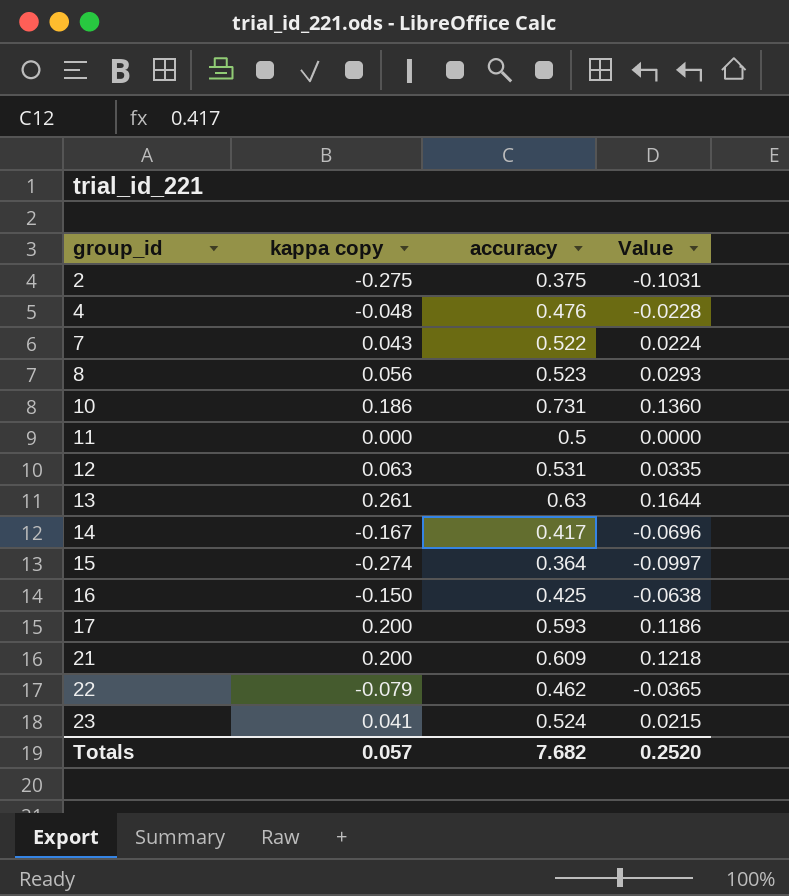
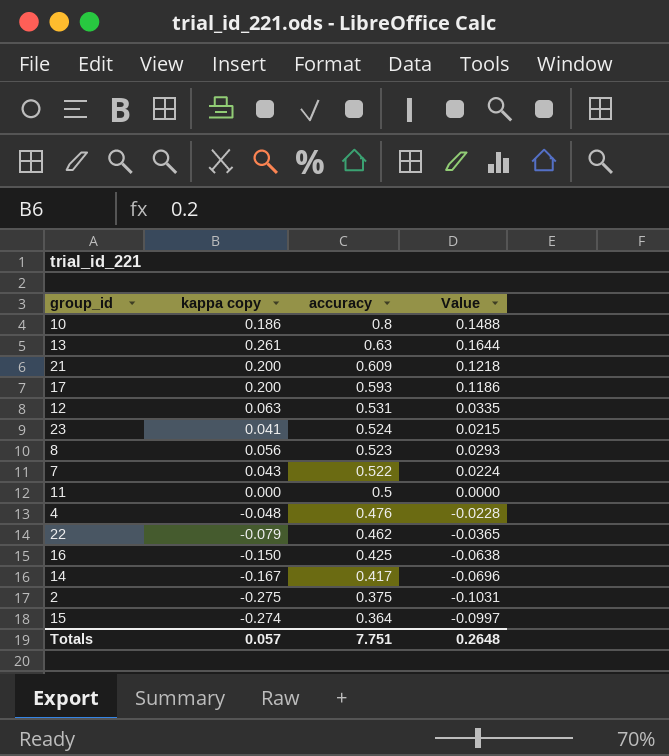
row order: group_id ascending -> accuracy descending
10 | accuracy: 0.731 -> 0.8
10 | Value: 0.1360 -> 0.1488
Totals | accuracy: 7.682 -> 7.751
Totals | Value: 0.2520 -> 0.2648

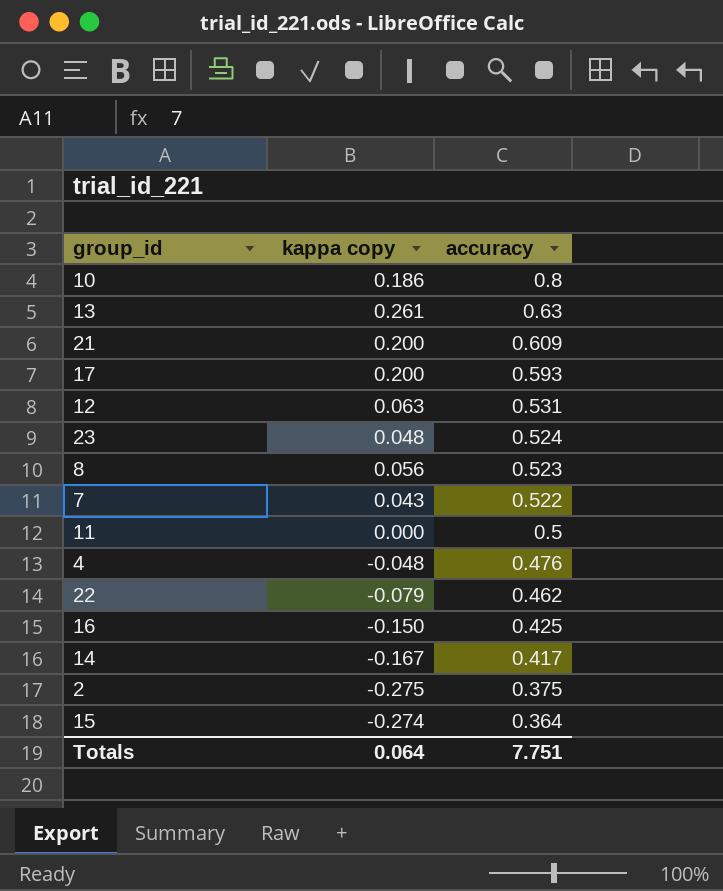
column Value | formula: [kappa copy] * [accuracy] -> none
23 | kappa copy: 0.041 -> 0.048
Totals | kappa copy: 0.057 -> 0.064

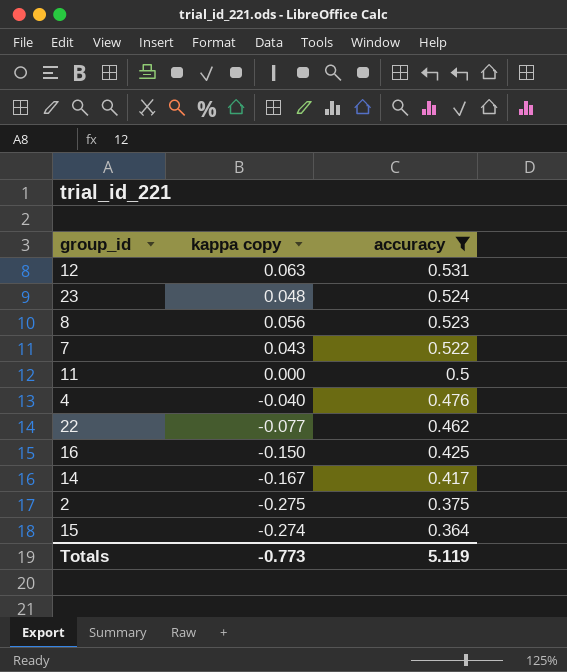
filter: none -> accuracy <= 0.531
4 | kappa copy: -0.048 -> -0.040
22 | kappa copy: -0.079 -> -0.077
Totals | kappa copy: 0.064 -> -0.773
Totals | accuracy: 7.751 -> 5.119

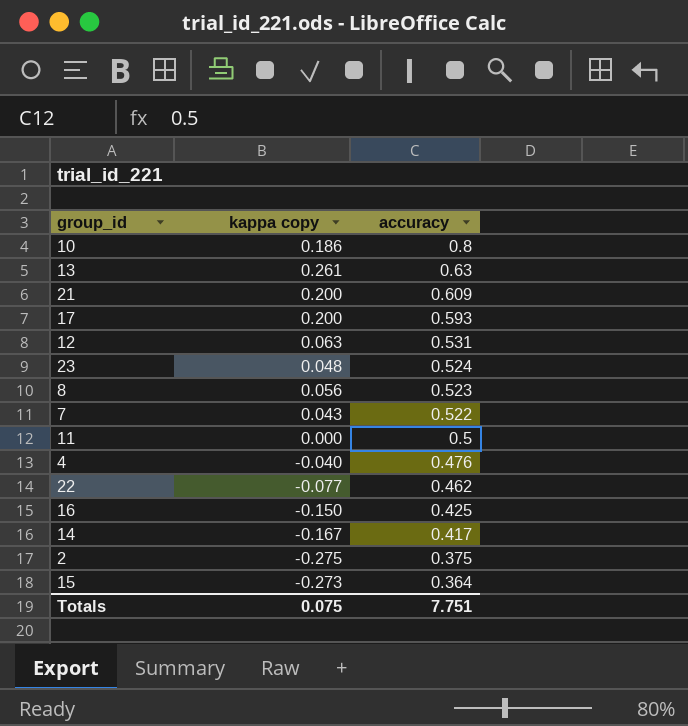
filter: accuracy <= 0.531 -> none
15 | kappa copy: -0.274 -> -0.273
Totals | kappa copy: -0.773 -> 0.075
Totals | accuracy: 5.119 -> 7.751

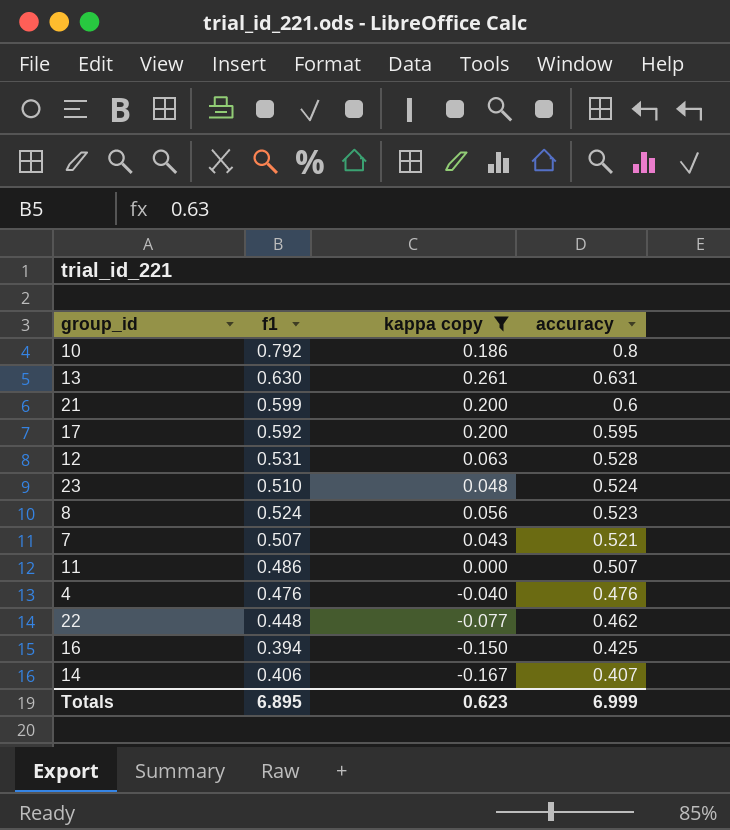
filter: none -> kappa copy >= -0.167
column f1 | position: none -> 2
13 | accuracy: 0.63 -> 0.631
21 | accuracy: 0.609 -> 0.6
17 | accuracy: 0.593 -> 0.595
12 | accuracy: 0.531 -> 0.528
7 | accuracy: 0.522 -> 0.521
11 | accuracy: 0.5 -> 0.507
14 | accuracy: 0.417 -> 0.407
Totals | kappa copy: 0.075 -> 0.623
Totals | accuracy: 7.751 -> 6.999

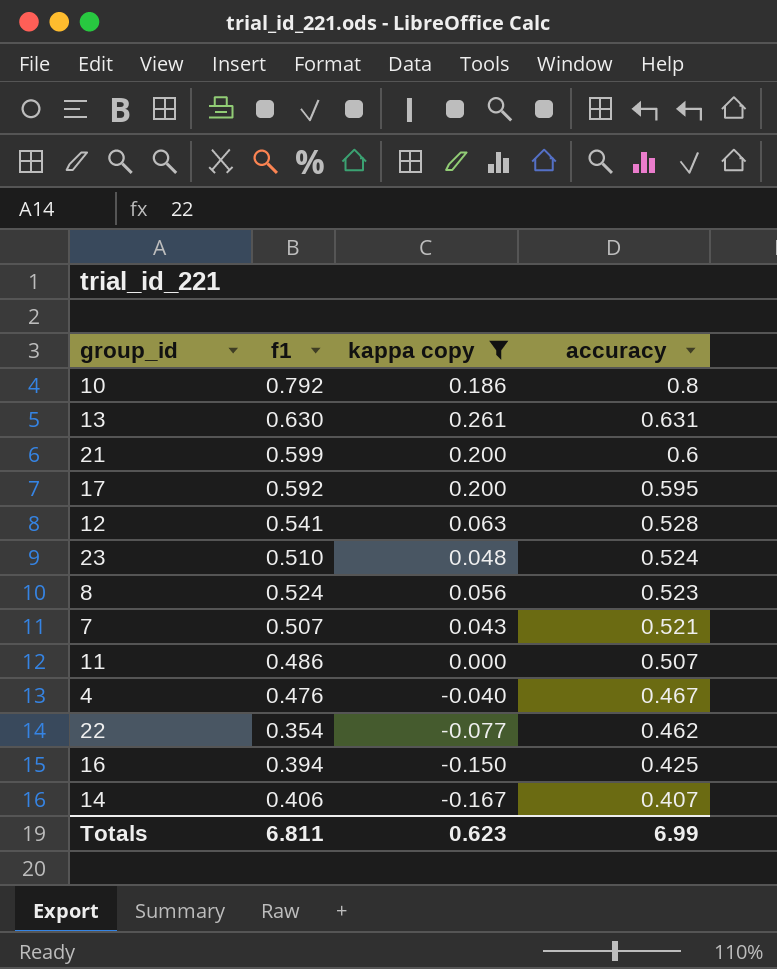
12 | f1: 0.531 -> 0.541
4 | accuracy: 0.476 -> 0.467
22 | f1: 0.448 -> 0.354
Totals | f1: 6.895 -> 6.811
Totals | accuracy: 6.999 -> 6.99

